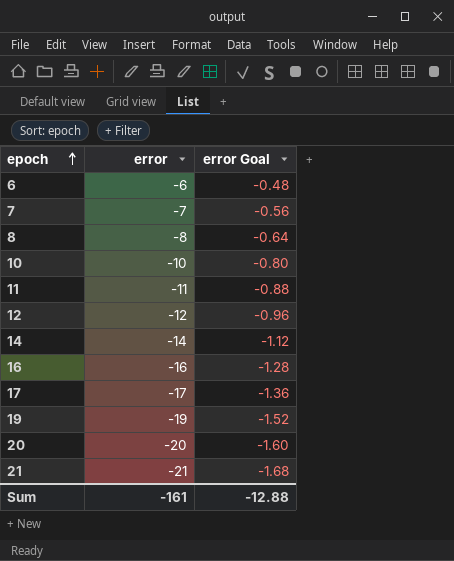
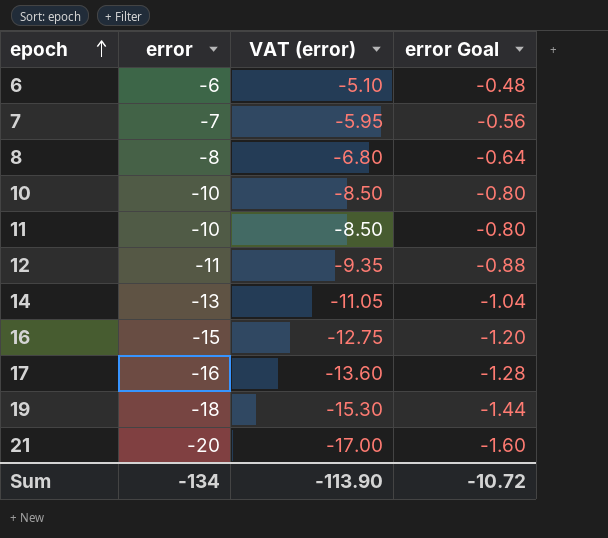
column VAT (error) | formula: none -> [error] * 0.85
row 20: -20 | -1.60 -> none
11 | error: -11 -> -10
11 | error Goal: -0.88 -> -0.80
12 | error: -12 -> -11
12 | error Goal: -0.96 -> -0.88
14 | error: -14 -> -13
14 | error Goal: -1.12 -> -1.04
16 | error: -16 -> -15
16 | error Goal: -1.28 -> -1.20
17 | error: -17 -> -16
17 | error Goal: -1.36 -> -1.28
19 | error: -19 -> -18
19 | error Goal: -1.52 -> -1.44
21 | error: -21 -> -20
21 | error Goal: -1.68 -> -1.60
Sum | error: -161 -> -134
Sum | error Goal: -12.88 -> -10.72

